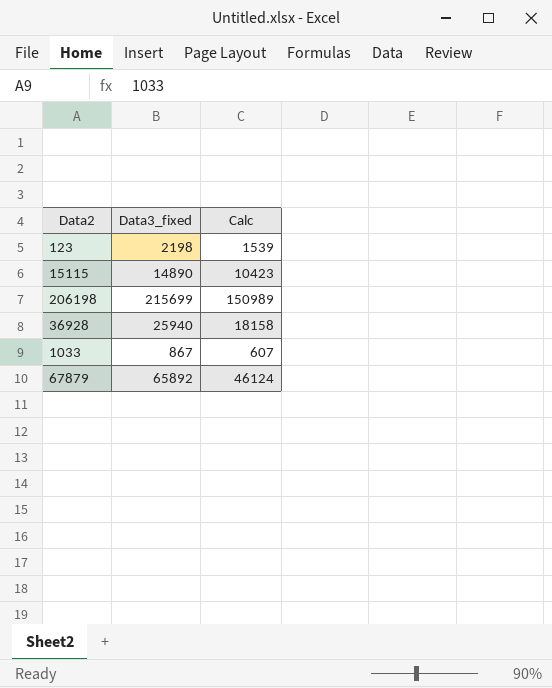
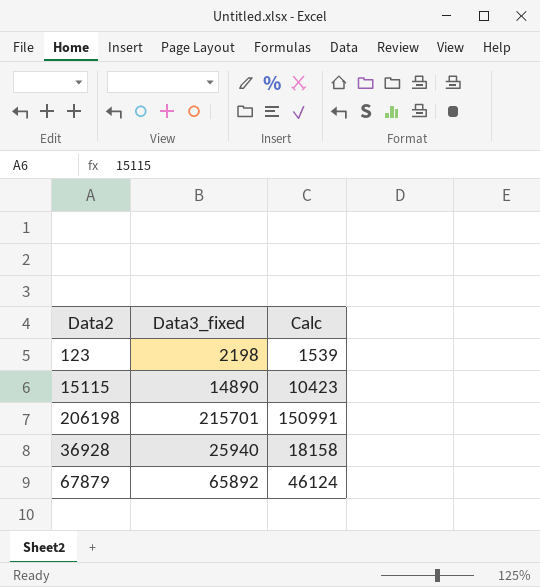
row 1033: 867 | 607 -> none
206198 | Data3_fixed: 215699 -> 215701
206198 | Calc: 150989 -> 150991

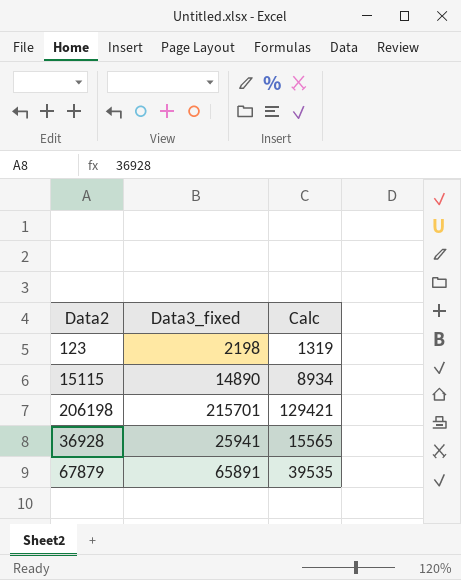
column Calc | formula: [Data3_fixed] * 0.7 -> [Data3_fixed] * 0.6
36928 | Data3_fixed: 25940 -> 25941
67879 | Data3_fixed: 65892 -> 65891

